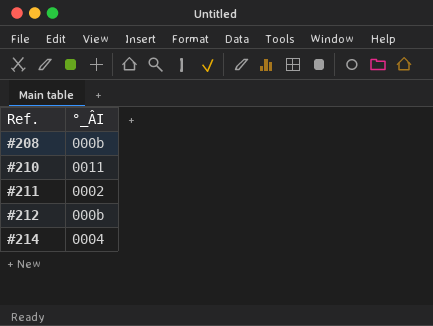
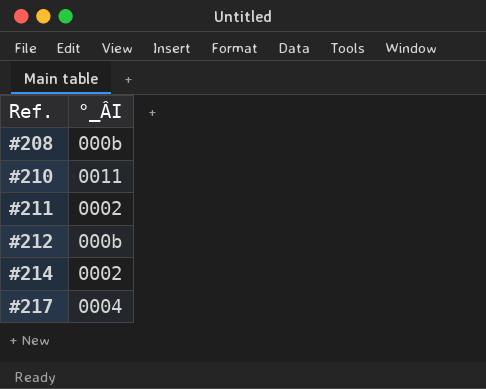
#214 | °_ÂI: 0004 -> 0002
row #217: none -> 0004

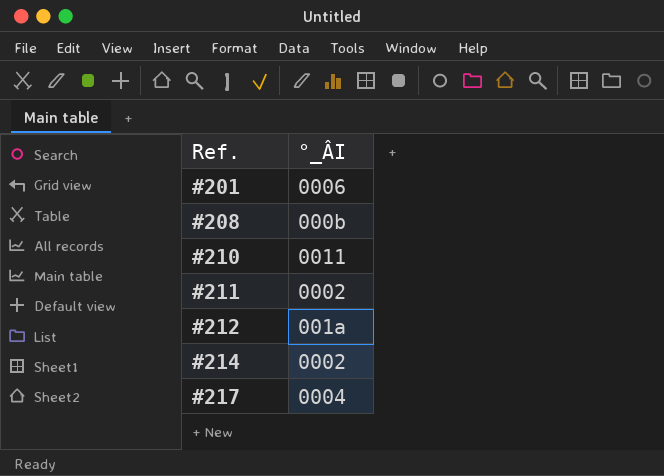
row #201: none -> 0006
#212 | °_ÂI: 000b -> 001a

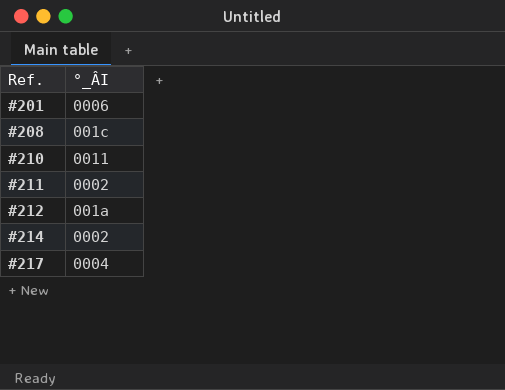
#208 | °_ÂI: 000b -> 001c

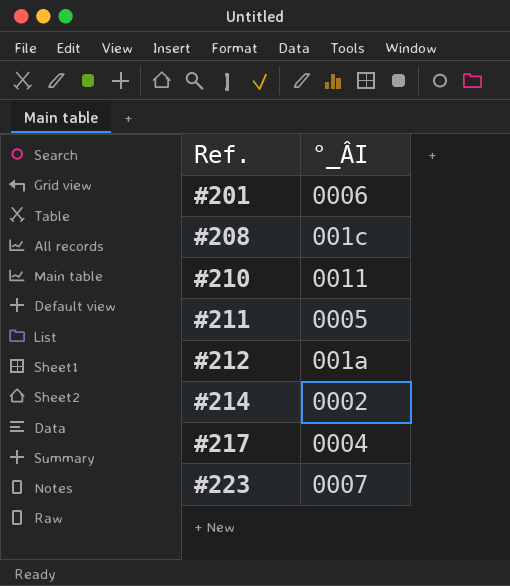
#211 | °_ÂI: 0002 -> 0005
row #223: none -> 0007

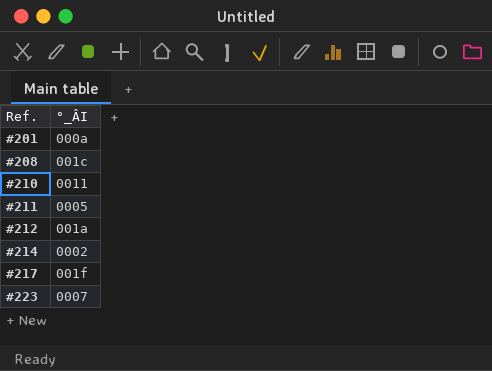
#201 | °_ÂI: 0006 -> 000a
#217 | °_ÂI: 0004 -> 001f

